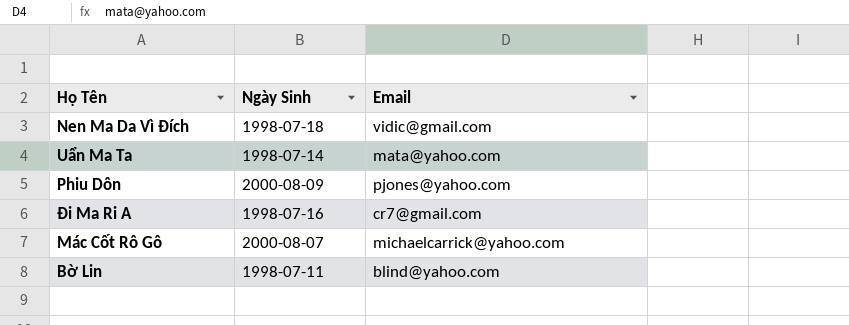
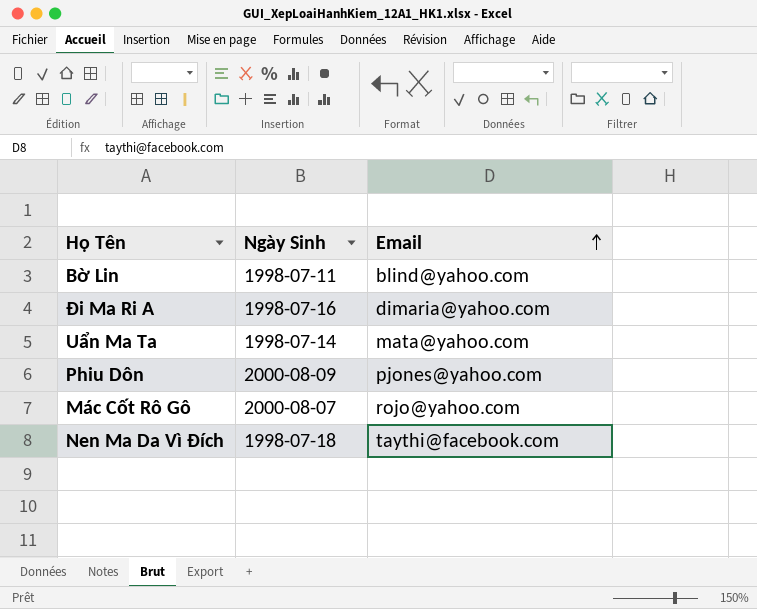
row order: none -> Email ascending
Đi Ma Ri A | Email: cr7@gmail.com -> dimaria@yahoo.com
Mác Cốt Rô Gô | Email: michaelcarrick@yahoo.com -> rojo@yahoo.com
Nen Ma Da Vì Đích | Email: vidic@gmail.com -> taythi@facebook.com

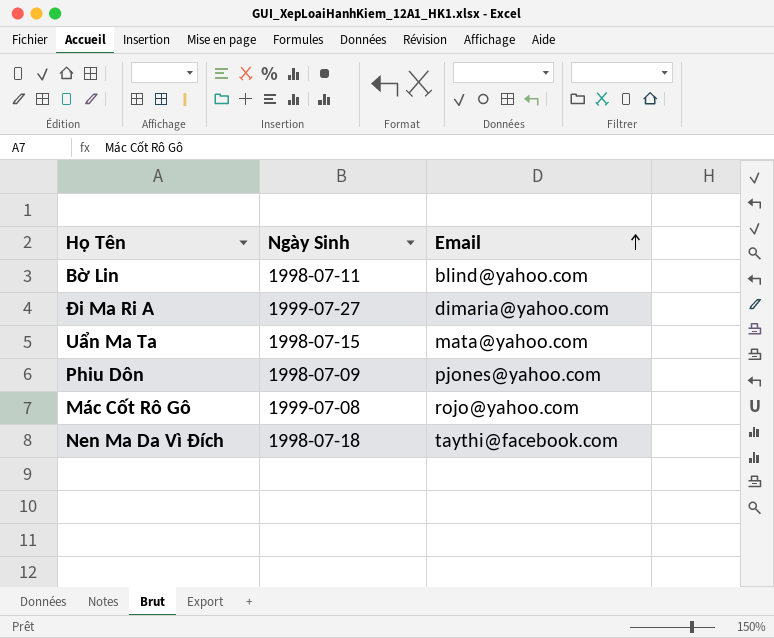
Đi Ma Ri A | Ngày Sinh: 1998-07-16 -> 1999-07-27
Uẩn Ma Ta | Ngày Sinh: 1998-07-14 -> 1998-07-15
Phiu Dôn | Ngày Sinh: 2000-08-09 -> 1998-07-09
Mác Cốt Rô Gô | Ngày Sinh: 2000-08-07 -> 1999-07-08

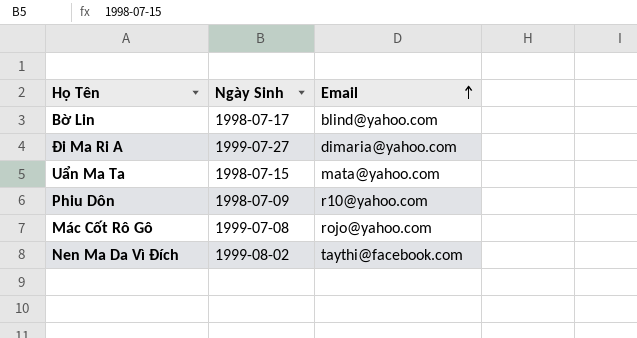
Bờ Lin | Ngày Sinh: 1998-07-11 -> 1998-07-17
Phiu Dôn | Email: pjones@yahoo.com -> r10@yahoo.com
Nen Ma Da Vì Đích | Ngày Sinh: 1998-07-18 -> 1999-08-02

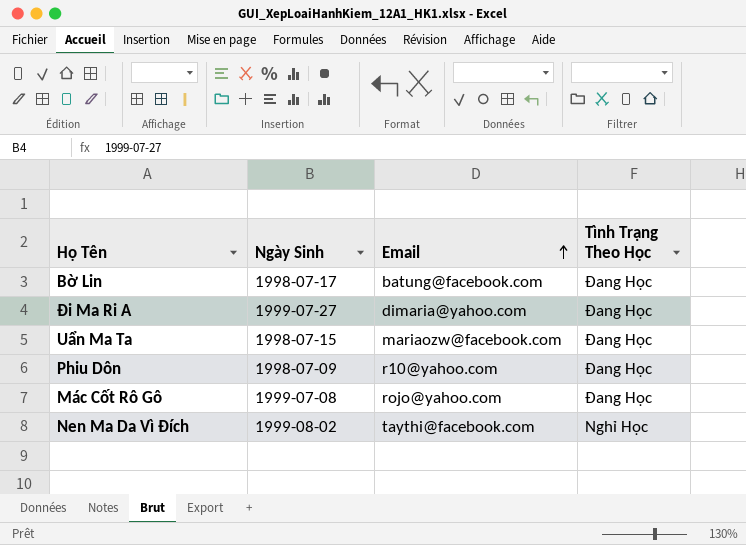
column Tình Trạng Theo Học | position: none -> 4
Bờ Lin | Email: blind@yahoo.com -> batung@facebook.com
Uẩn Ma Ta | Email: mata@yahoo.com -> mariaozw@facebook.com

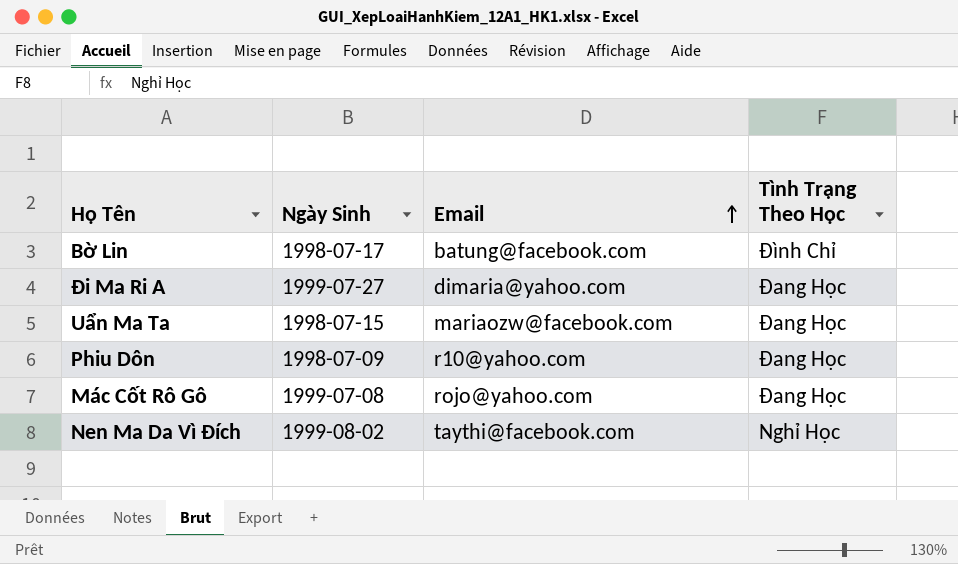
Bờ Lin | Tình Trạng Theo Học: Đang Học -> Đình Chỉ

